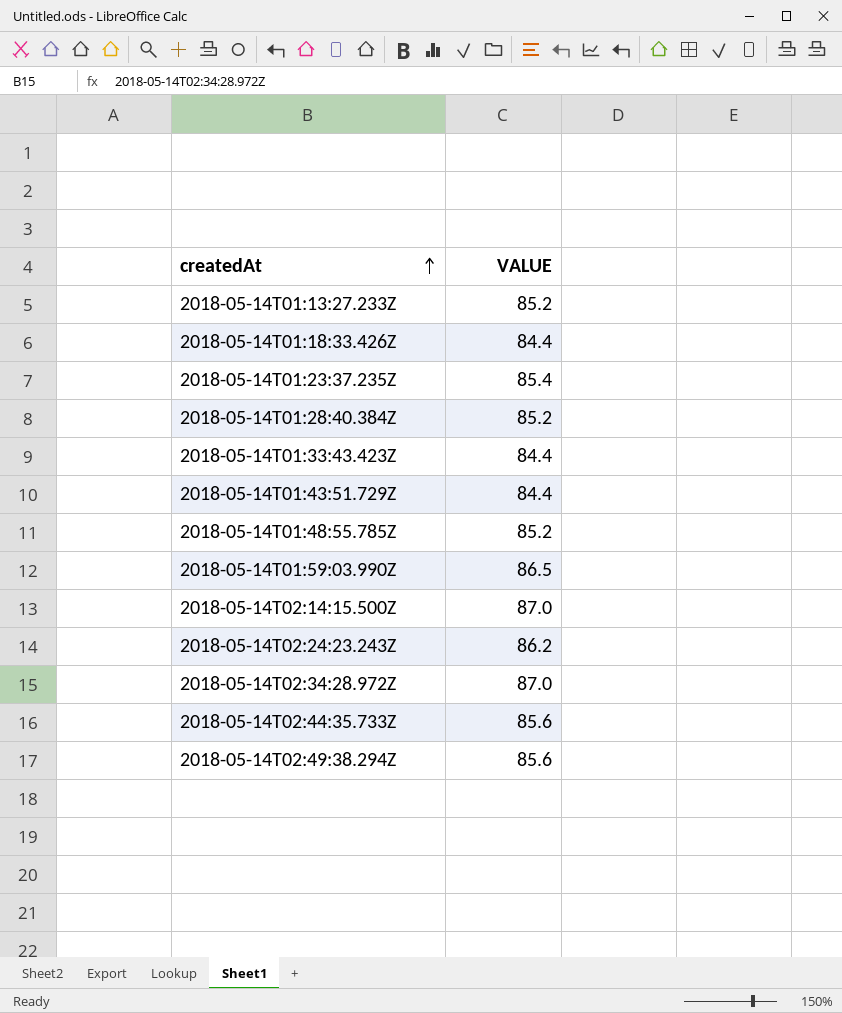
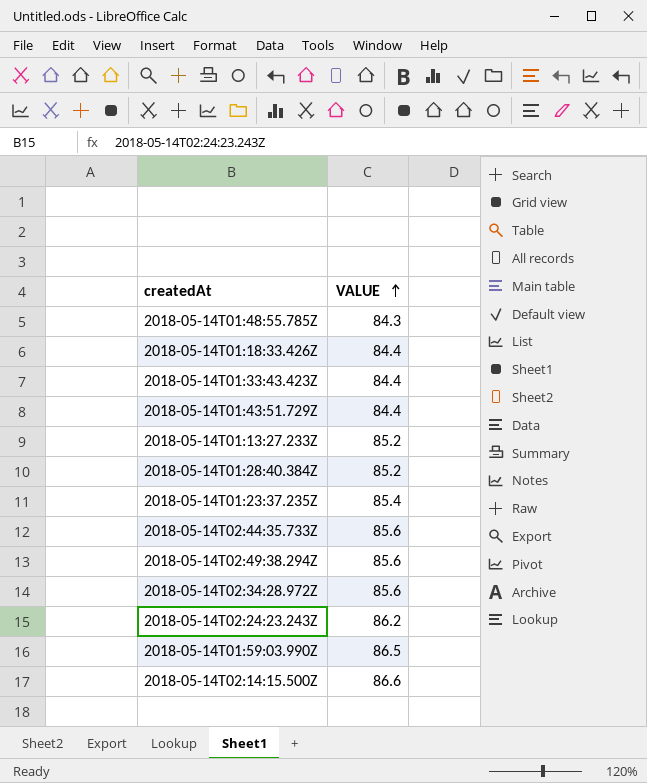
row order: createdAt ascending -> VALUE ascending
2018-05-14T01:48:55.785Z | VALUE: 85.2 -> 84.3
2018-05-14T02:34:28.972Z | VALUE: 87.0 -> 85.6
2018-05-14T02:14:15.500Z | VALUE: 87.0 -> 86.6

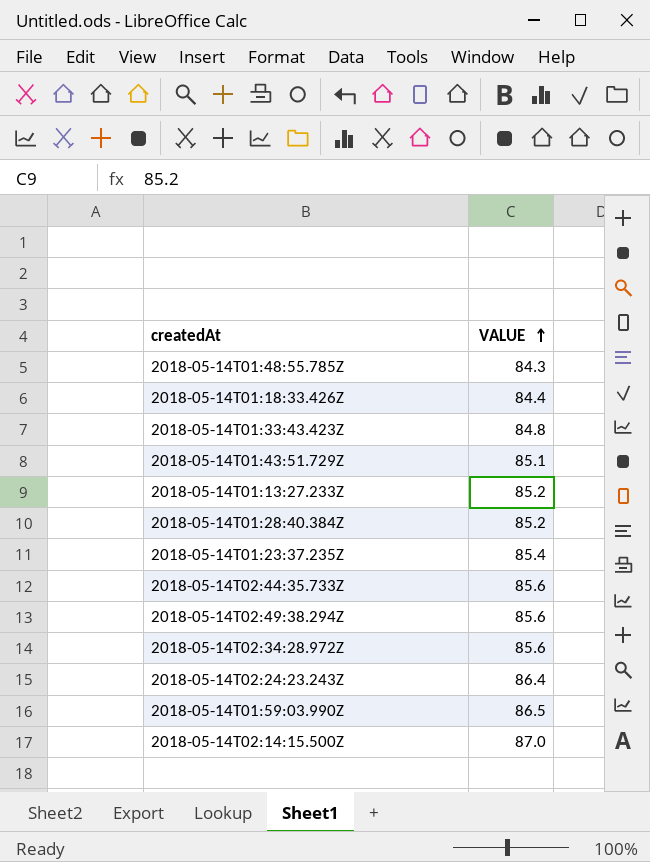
2018-05-14T01:33:43.423Z | VALUE: 84.4 -> 84.8
2018-05-14T01:43:51.729Z | VALUE: 84.4 -> 85.1
2018-05-14T02:24:23.243Z | VALUE: 86.2 -> 86.4
2018-05-14T02:14:15.500Z | VALUE: 86.6 -> 87.0

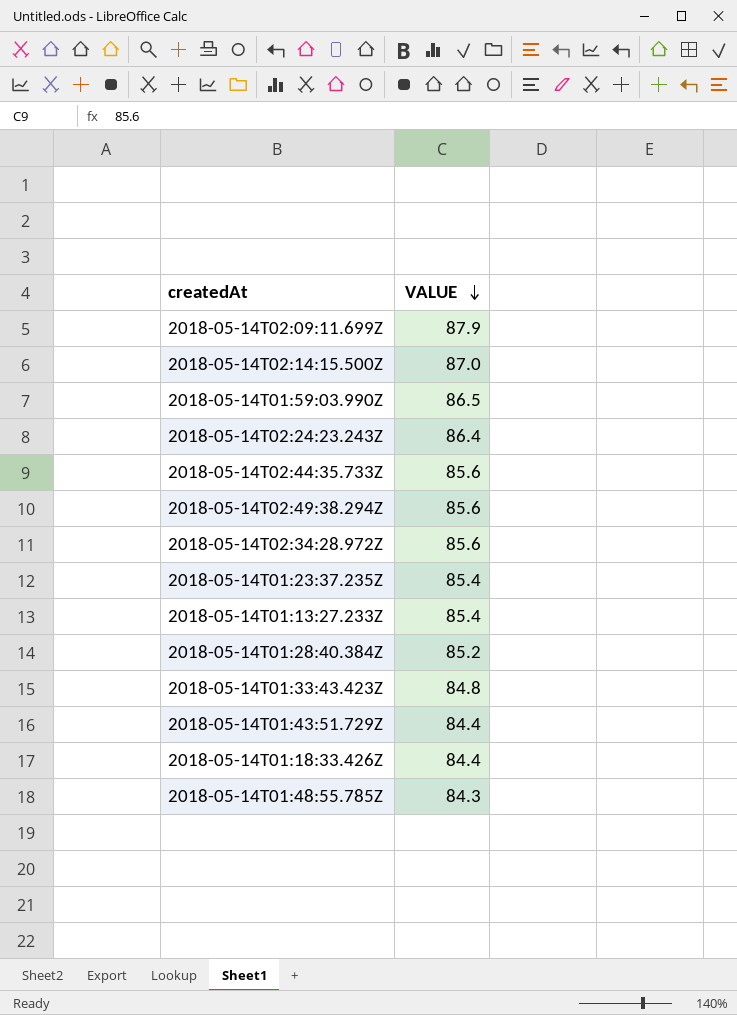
row order: VALUE ascending -> VALUE descending
row 2018-05-14T02:09:11.699Z: none -> 87.9
2018-05-14T01:13:27.233Z | VALUE: 85.2 -> 85.4
2018-05-14T01:43:51.729Z | VALUE: 85.1 -> 84.4

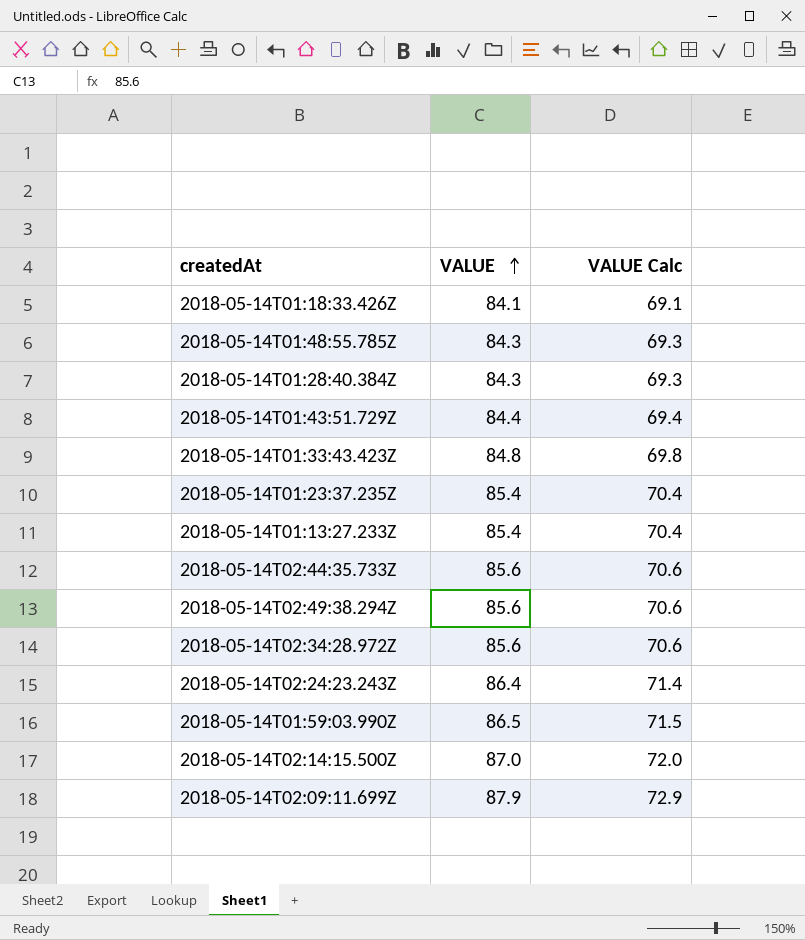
row order: VALUE descending -> VALUE ascending
column VALUE Calc | formula: none -> [VALUE] - 15
2018-05-14T01:18:33.426Z | VALUE: 84.4 -> 84.1
2018-05-14T01:28:40.384Z | VALUE: 85.2 -> 84.3

